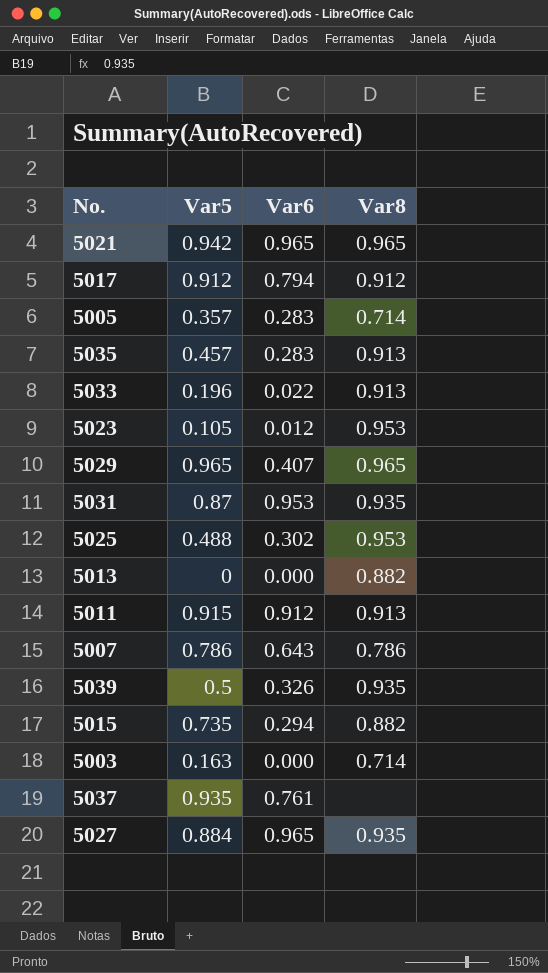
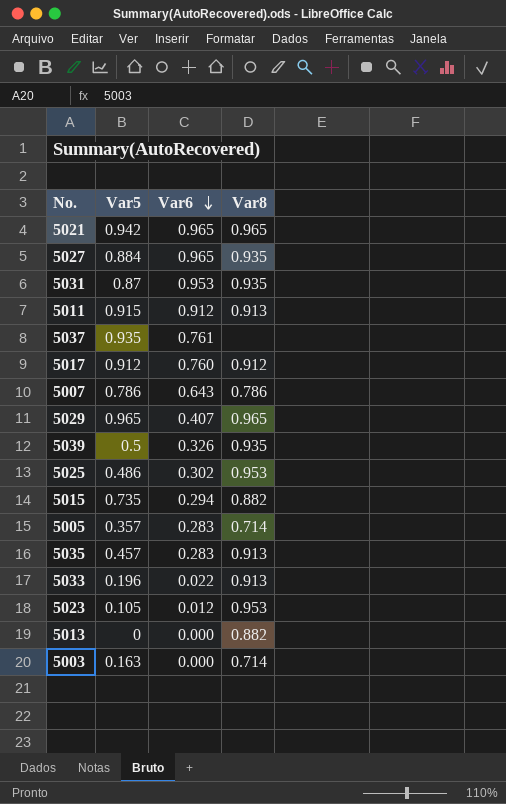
row order: none -> Var6 descending
5017 | Var6: 0.794 -> 0.760
5025 | Var5: 0.488 -> 0.486

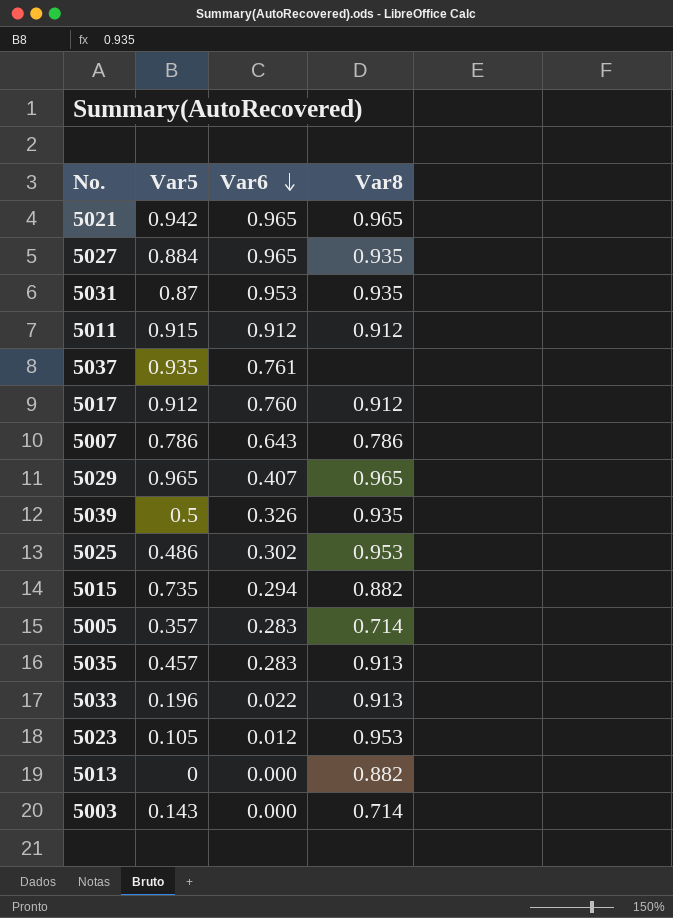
5011 | Var8: 0.913 -> 0.912
5003 | Var5: 0.163 -> 0.143

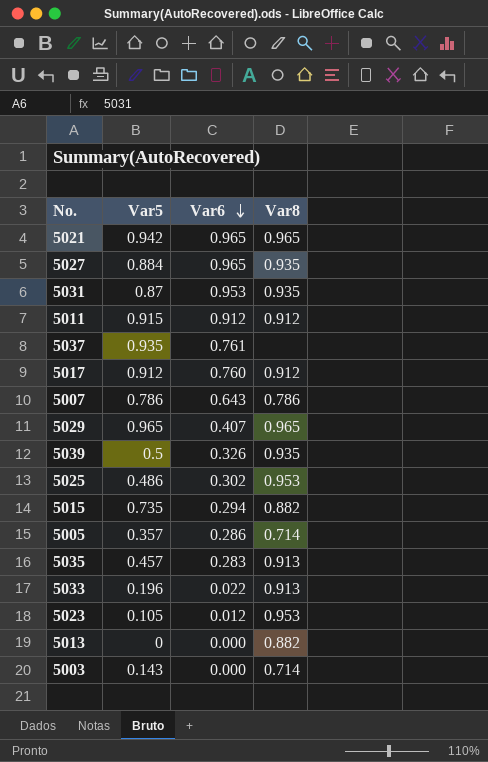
5005 | Var6: 0.283 -> 0.286

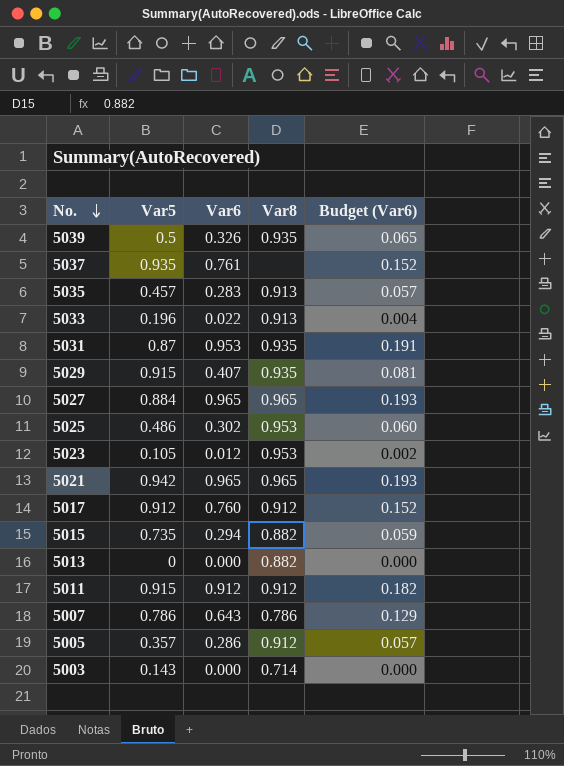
row order: Var6 descending -> No. descending
column Budget (Var6) | formula: none -> [Var6] * 0.2
5029 | Var5: 0.965 -> 0.915
5029 | Var8: 0.965 -> 0.935
5027 | Var8: 0.935 -> 0.965
5005 | Var8: 0.714 -> 0.912

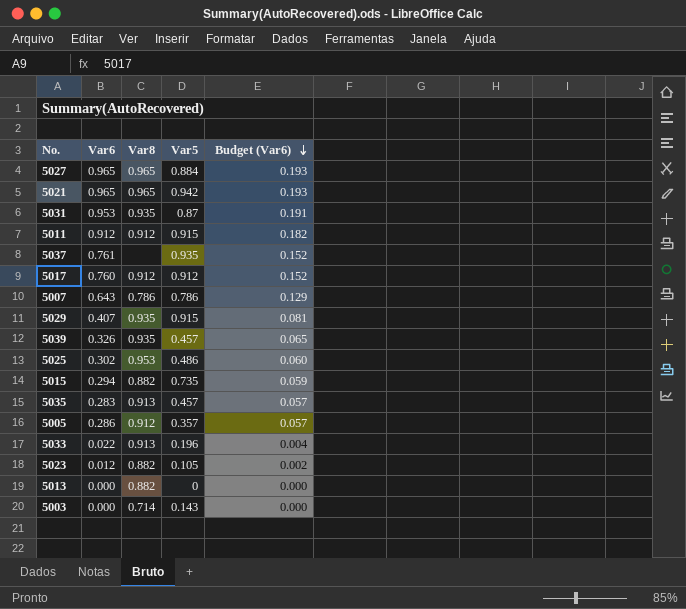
row order: No. descending -> Budget (Var6) descending
column Var5 | position: 2 -> 4
5039 | Var5: 0.5 -> 0.457
5023 | Var8: 0.953 -> 0.882

